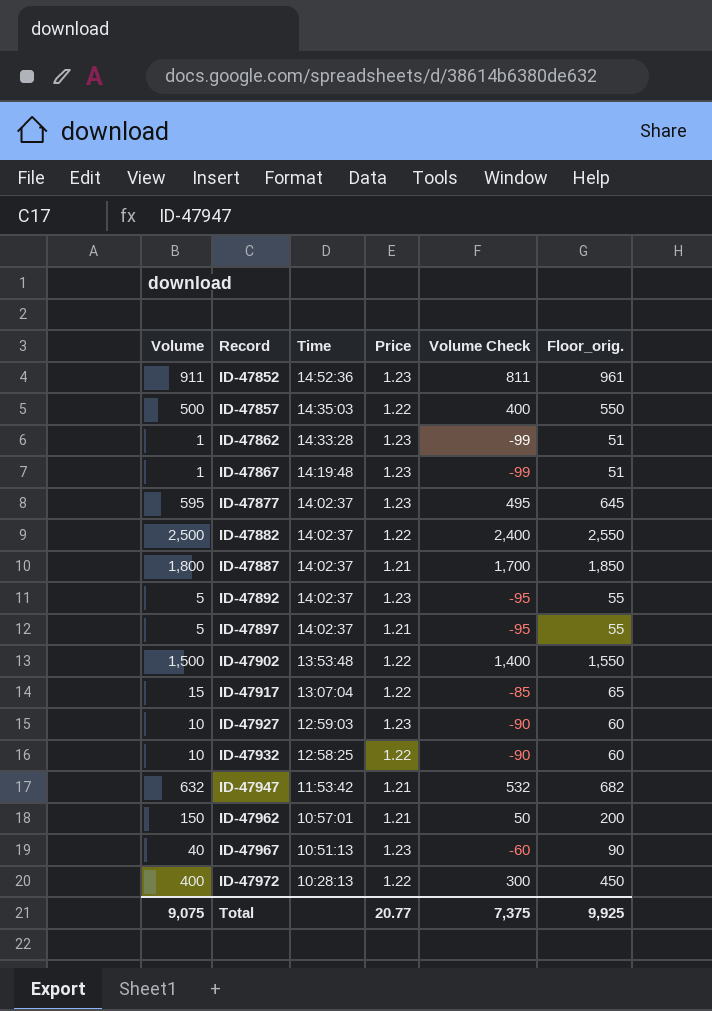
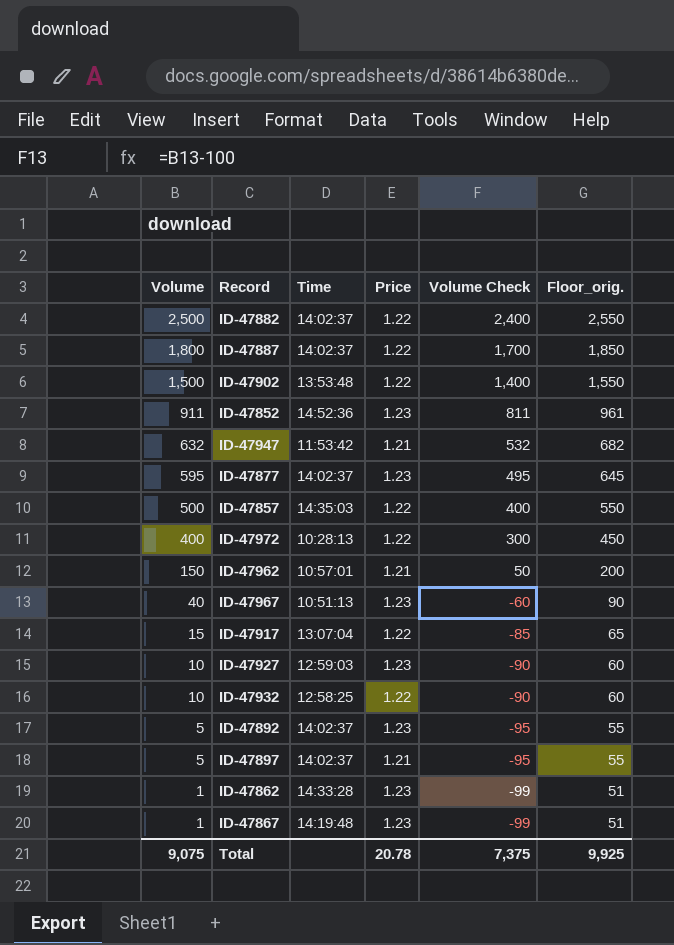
row order: Record ascending -> Volume descending
ID-47887 | Price: 1.21 -> 1.22
Total | Price: 20.77 -> 20.78

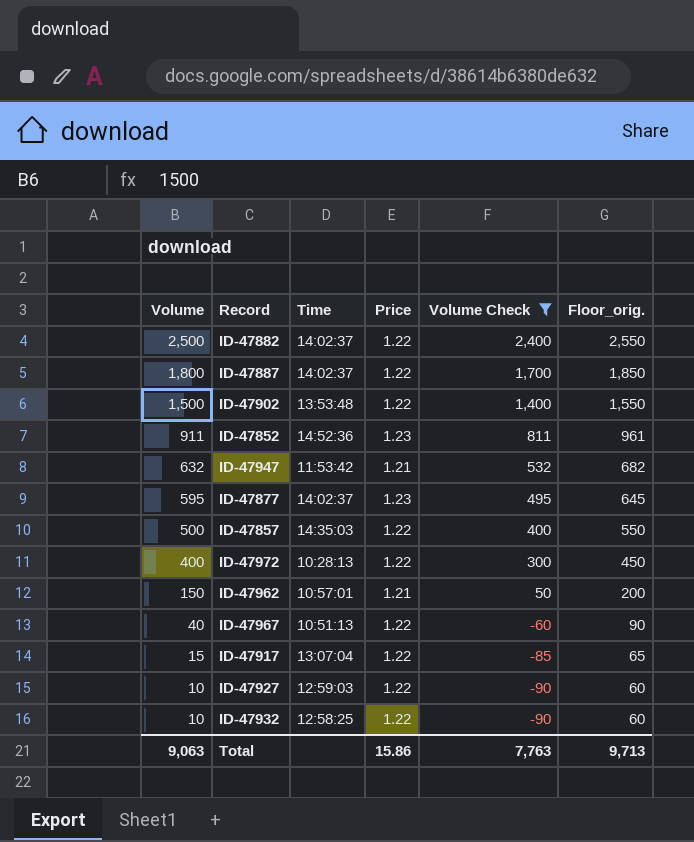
filter: none -> Volume Check >= -90
ID-47967 | Price: 1.23 -> 1.22
ID-47927 | Price: 1.23 -> 1.22
Total | Volume: 9,075 -> 9,063
Total | Price: 20.78 -> 15.86
Total | Volume Check: 7,375 -> 7,763
Total | Floor_orig.: 9,925 -> 9,713

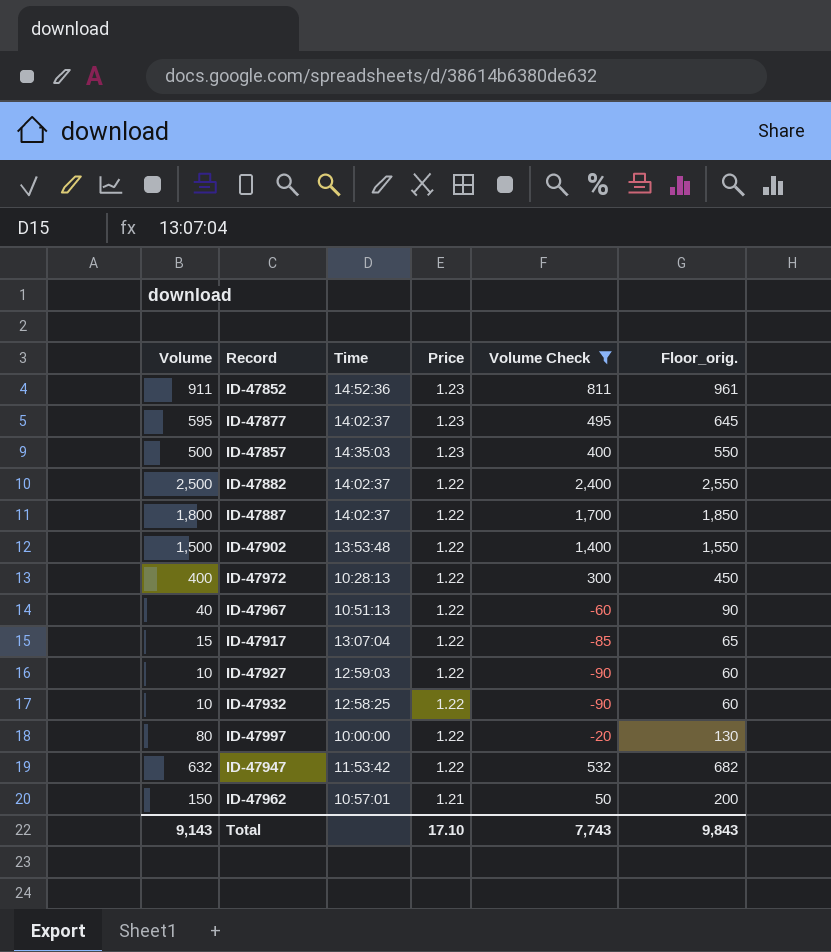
row order: Volume descending -> Price descending
ID-47857 | Price: 1.22 -> 1.23
row ID-47997: none -> 80 | 10:00:00 | 1.22 | -20 | 130
ID-47947 | Price: 1.21 -> 1.22
Total | Volume: 9,063 -> 9,143
Total | Price: 15.86 -> 17.10
Total | Volume Check: 7,763 -> 7,743
Total | Floor_orig.: 9,713 -> 9,843

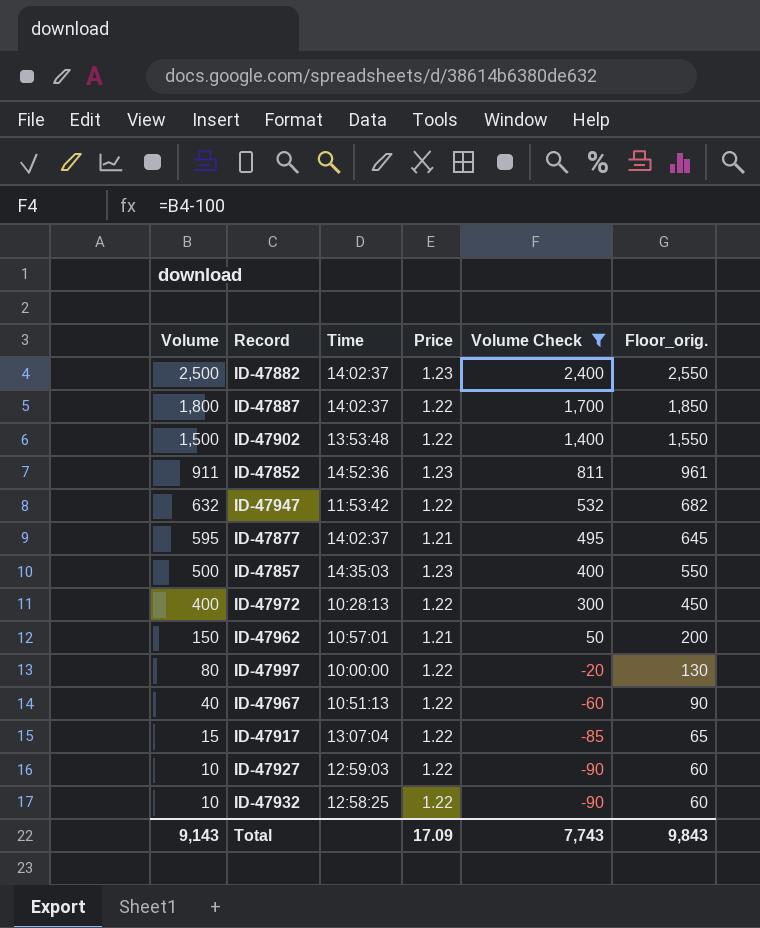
row order: Price descending -> Volume descending
ID-47882 | Price: 1.22 -> 1.23
ID-47877 | Price: 1.23 -> 1.21
Total | Price: 17.10 -> 17.09

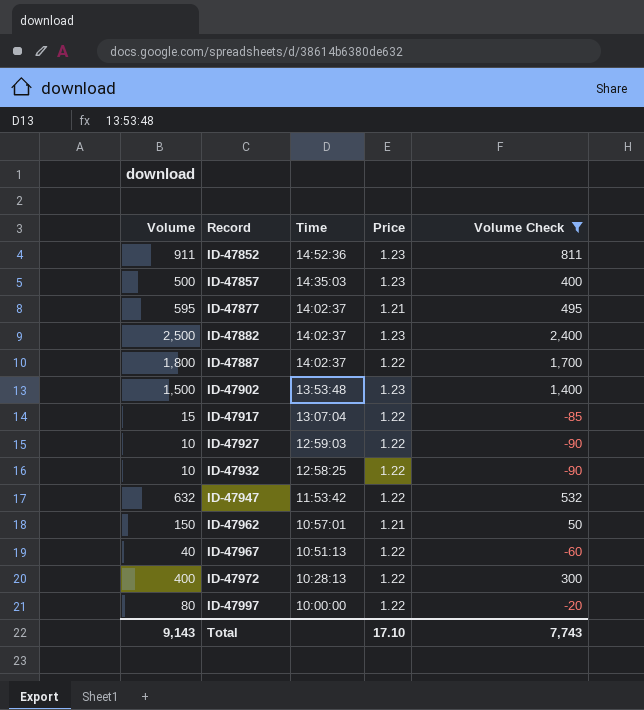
row order: Volume descending -> Record ascending
column Floor_orig. | formula: [Volume] + 50 -> none
ID-47902 | Price: 1.22 -> 1.23
Total | Price: 17.09 -> 17.10

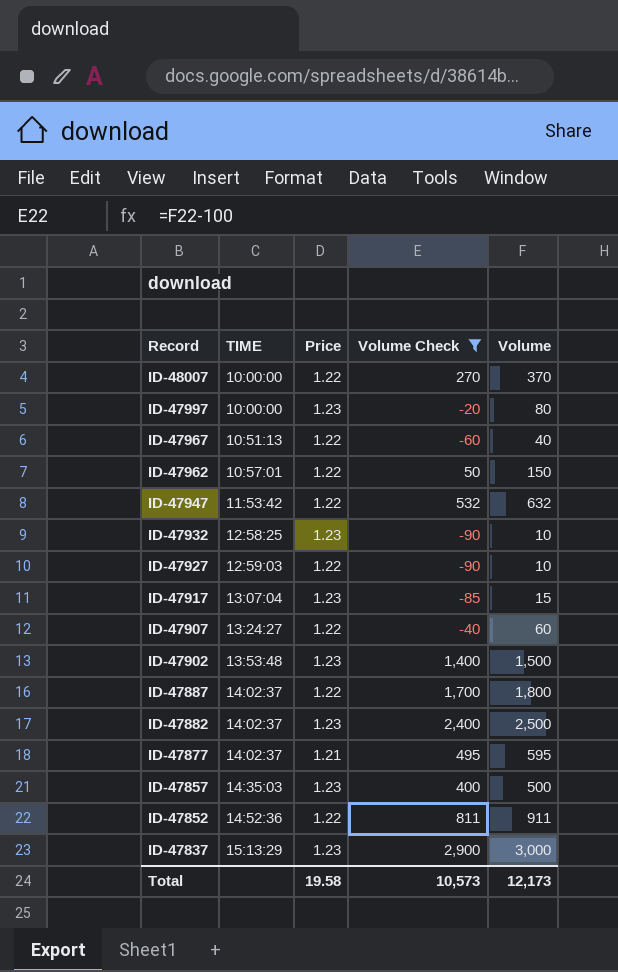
row order: Record ascending -> Record descending
column name: Time -> TIME
column Volume | position: 1 -> 5
row ID-47972: 400 | 10:28:13 | 1.22 | 300 -> none
row ID-48007: none -> 10:00:00 | 1.22 | 270 | 370
ID-47997 | Price: 1.22 -> 1.23
ID-47962 | Price: 1.21 -> 1.22
ID-47932 | Price: 1.22 -> 1.23
ID-47917 | Price: 1.22 -> 1.23
row ID-47907: none -> 13:24:27 | 1.22 | -40 | 60
ID-47852 | Price: 1.23 -> 1.22
row ID-47837: none -> 15:13:29 | 1.23 | 2,900 | 3,000
Total | Price: 17.10 -> 19.58
Total | Volume Check: 7,743 -> 10,573
Total | Volume: 9,143 -> 12,173

